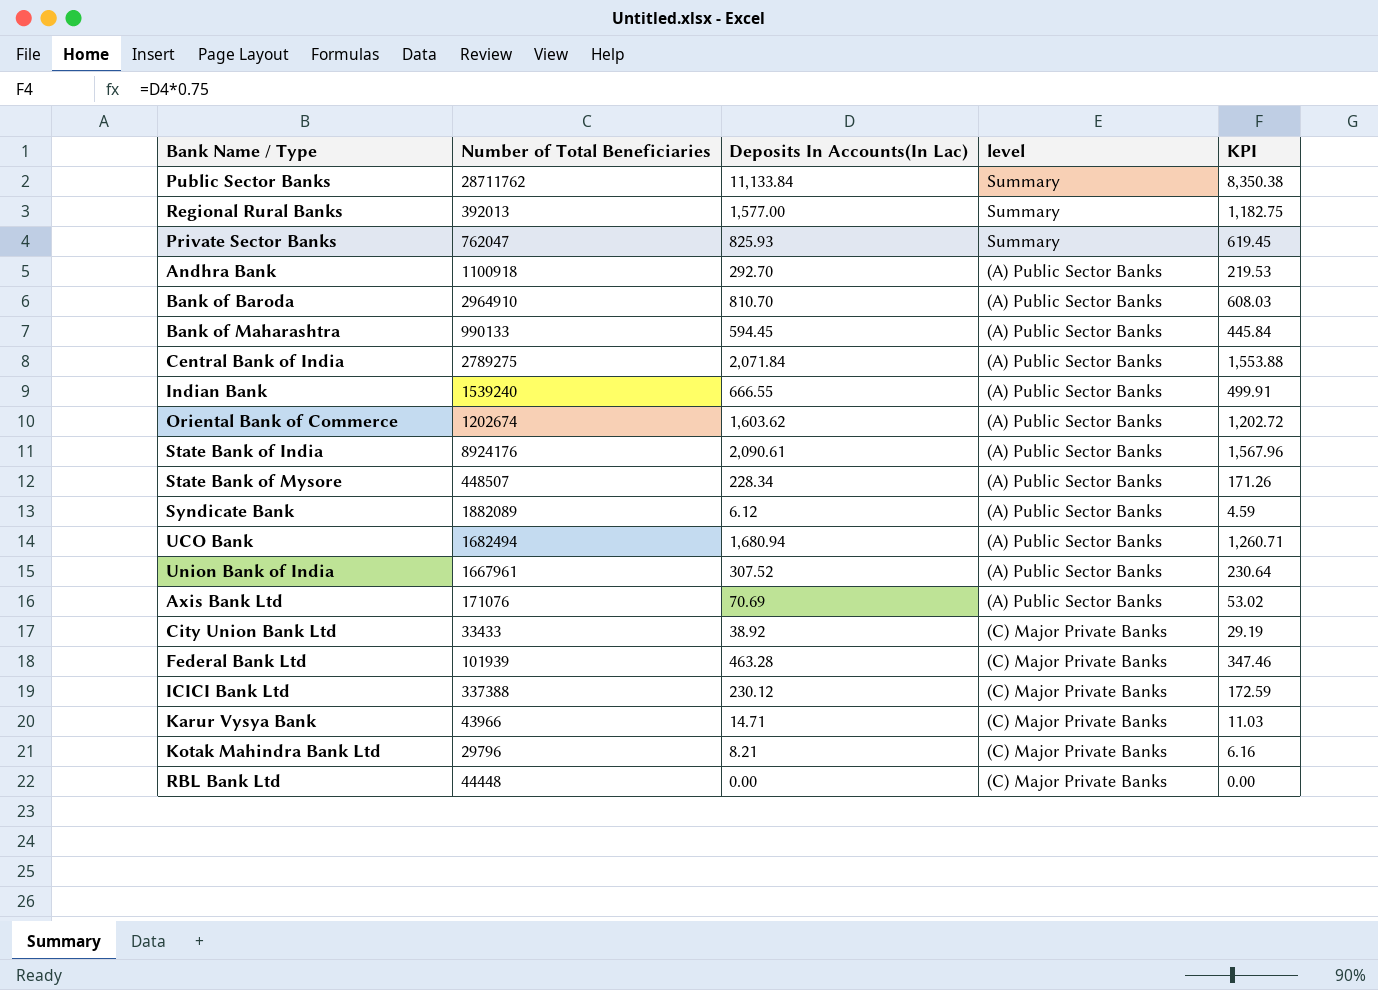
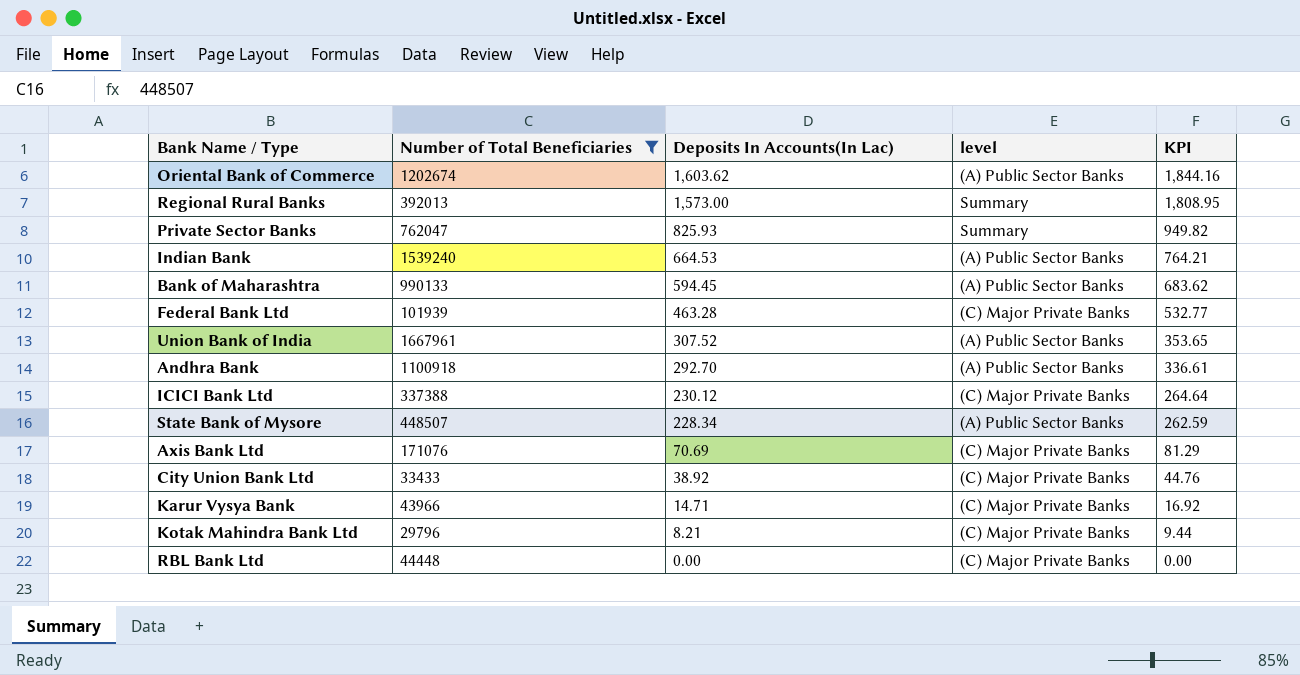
filter: none -> Number of Total Beneficiaries <= 1667961
row order: none -> Deposits In Accounts(In Lac) descending
column KPI | formula: [Deposits In Accounts(In Lac)] * 0.75 -> [Deposits In Accounts(In Lac)] * 1.15
Regional Rural Banks | Deposits In Accounts(In Lac): 1,577.00 -> 1,573.00
Indian Bank | Deposits In Accounts(In Lac): 666.55 -> 664.53
Axis Bank Ltd | level: (A) Public Sector Banks -> (C) Major Private Banks

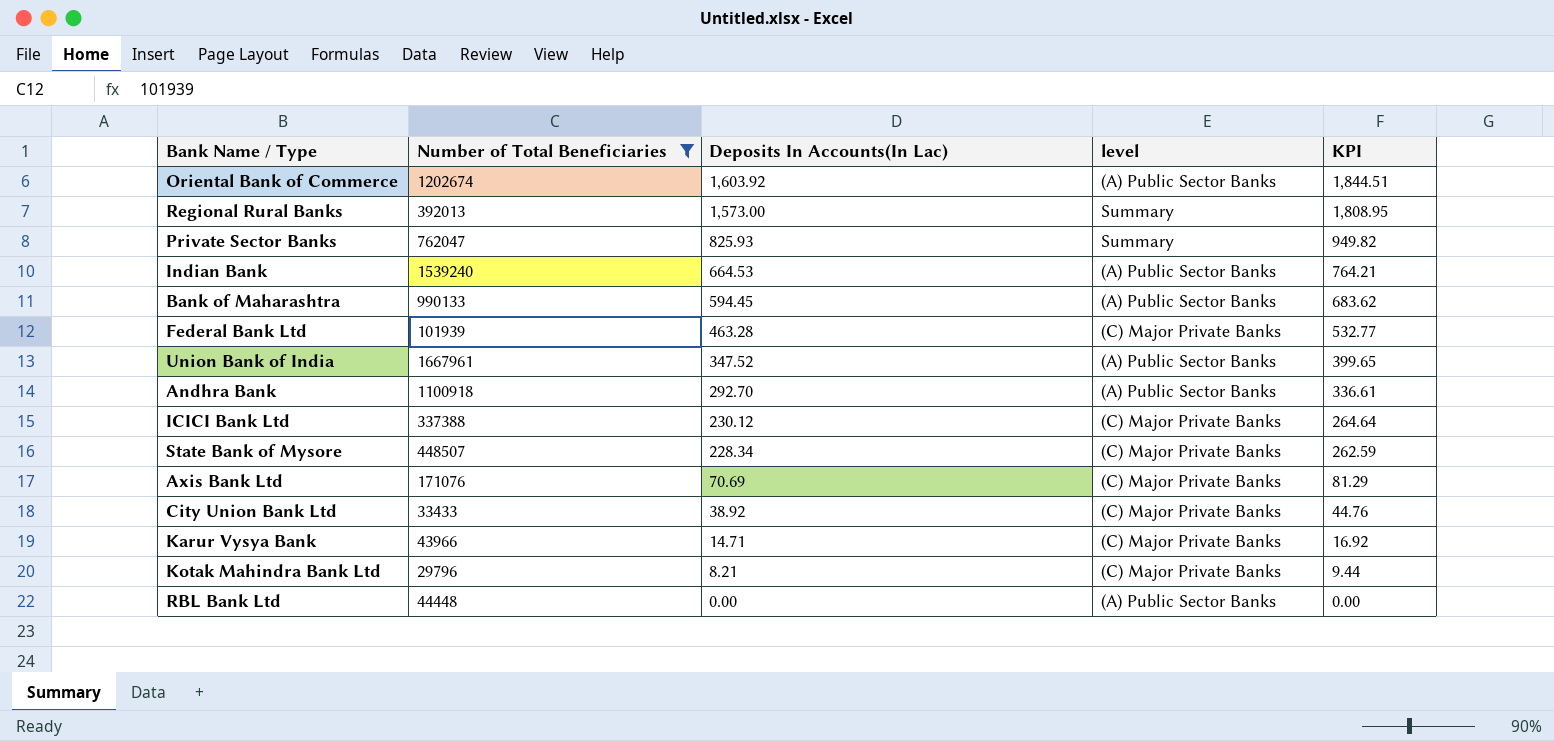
Oriental Bank of Commerce | Deposits In Accounts(In Lac): 1,603.62 -> 1,603.92
Oriental Bank of Commerce | KPI: 1,844.16 -> 1,844.51
Union Bank of India | Deposits In Accounts(In Lac): 307.52 -> 347.52
Union Bank of India | KPI: 353.65 -> 399.65
State Bank of Mysore | level: (A) Public Sector Banks -> (C) Major Private Banks
RBL Bank Ltd | level: (C) Major Private Banks -> (A) Public Sector Banks

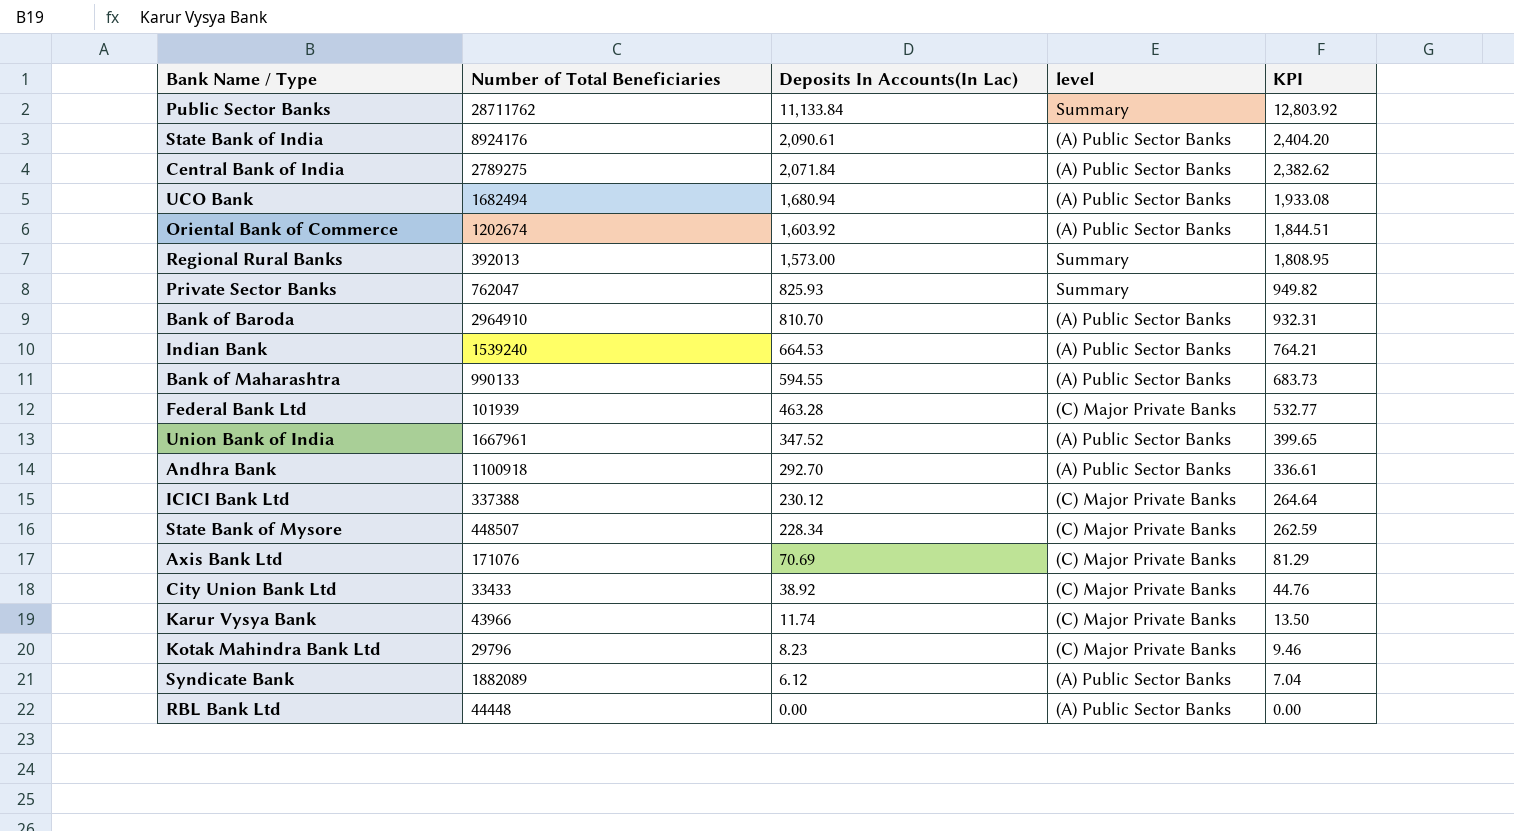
filter: Number of Total Beneficiaries <= 1667961 -> none
Bank of Maharashtra | Deposits In Accounts(In Lac): 594.45 -> 594.55
Bank of Maharashtra | KPI: 683.62 -> 683.73
Karur Vysya Bank | Deposits In Accounts(In Lac): 14.71 -> 11.74
Karur Vysya Bank | KPI: 16.92 -> 13.50
Kotak Mahindra Bank Ltd | Deposits In Accounts(In Lac): 8.21 -> 8.23
Kotak Mahindra Bank Ltd | KPI: 9.44 -> 9.46

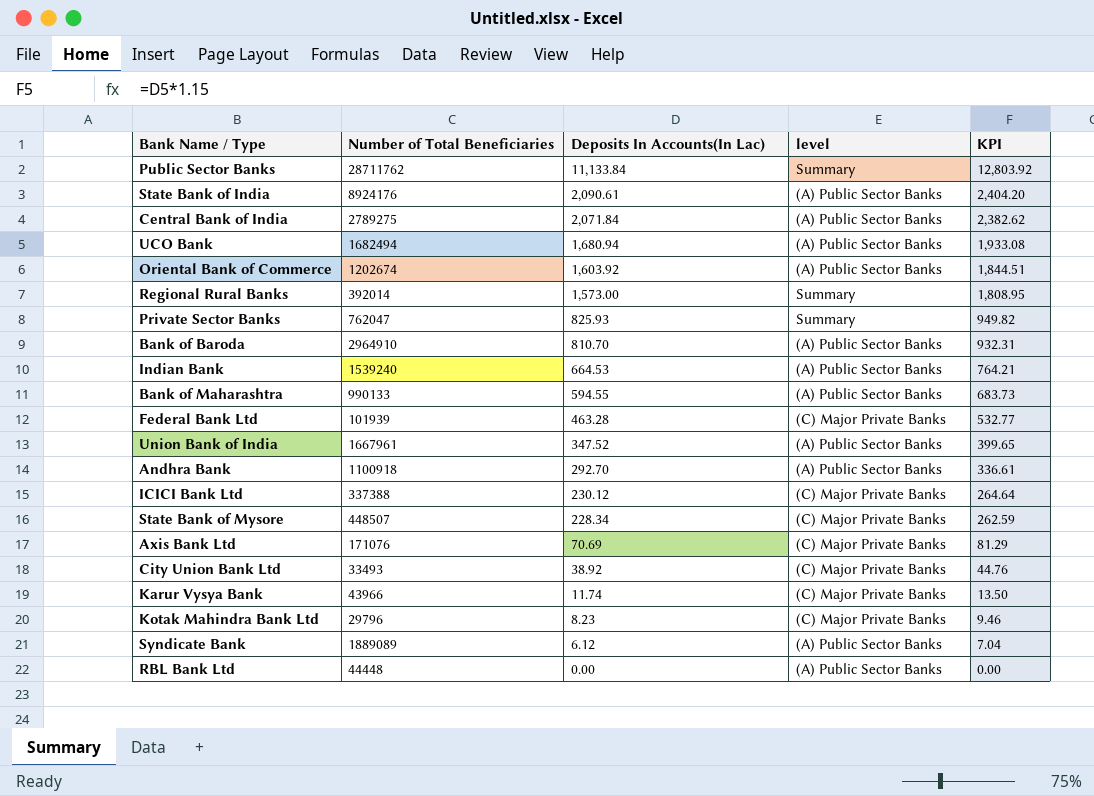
Regional Rural Banks | Number of Total Beneficiaries: 392013 -> 392014
City Union Bank Ltd | Number of Total Beneficiaries: 33433 -> 33493
Syndicate Bank | Number of Total Beneficiaries: 1882089 -> 1889089

